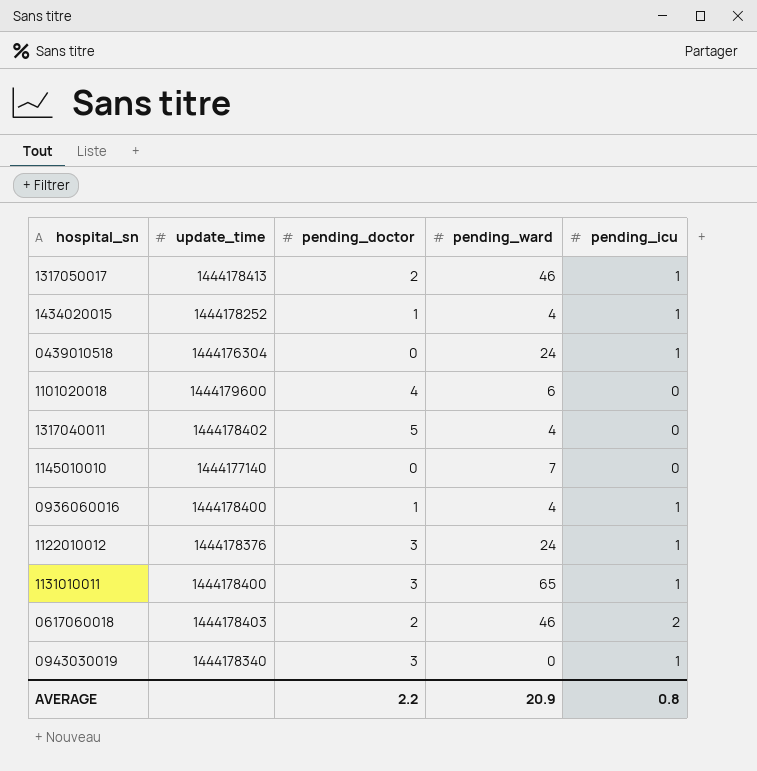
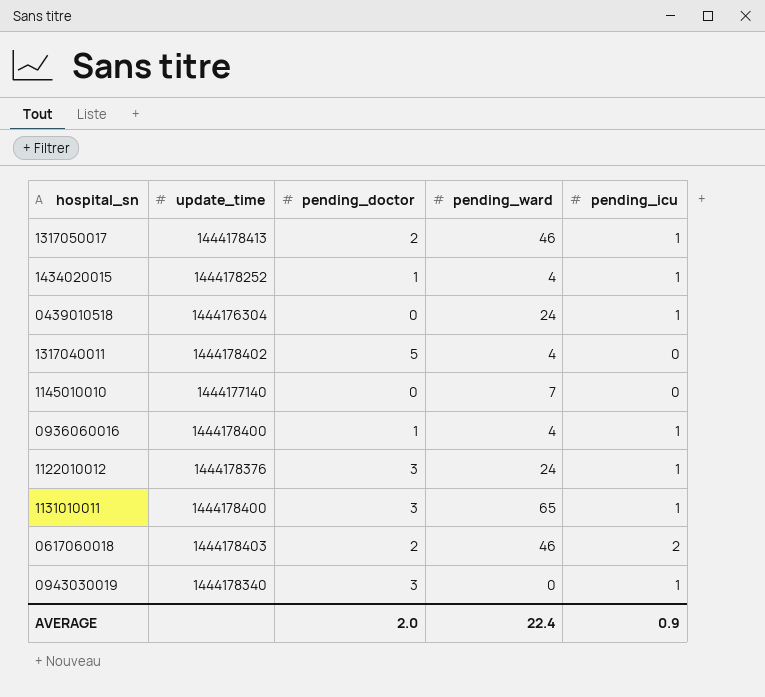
row 1101020018: 1444179600 | 4 | 6 | 0 -> none
AVERAGE | pending_doctor: 2.2 -> 2.0
AVERAGE | pending_ward: 20.9 -> 22.4
AVERAGE | pending_icu: 0.8 -> 0.9

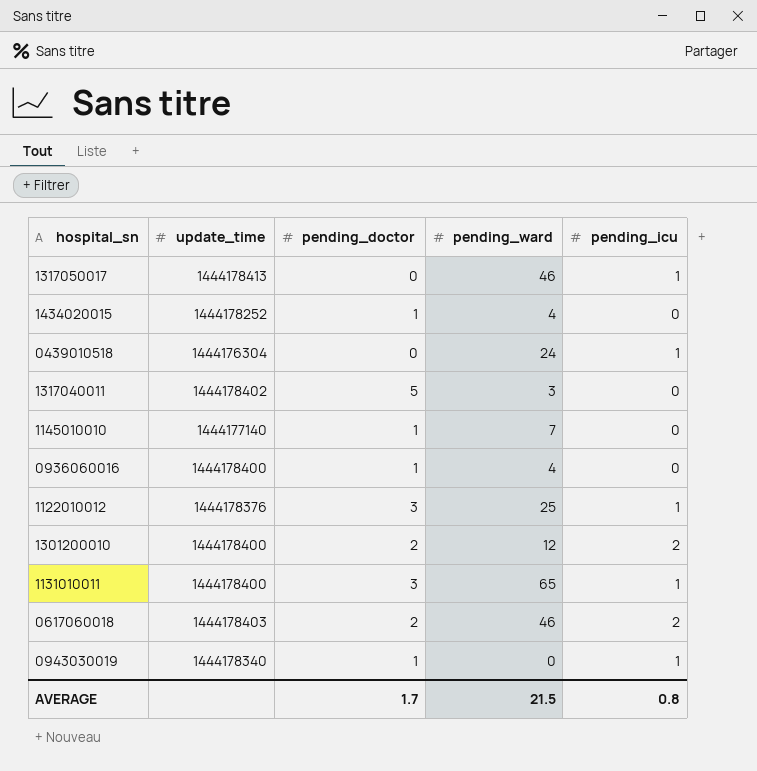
1317050017 | pending_doctor: 2 -> 0
1434020015 | pending_icu: 1 -> 0
1317040011 | pending_ward: 4 -> 3
1145010010 | pending_doctor: 0 -> 1
0936060016 | pending_icu: 1 -> 0
1122010012 | pending_ward: 24 -> 25
row 1301200010: none -> 1444178400 | 2 | 12 | 2
0943030019 | pending_doctor: 3 -> 1
AVERAGE | pending_doctor: 2.0 -> 1.7
AVERAGE | pending_ward: 22.4 -> 21.5
AVERAGE | pending_icu: 0.9 -> 0.8

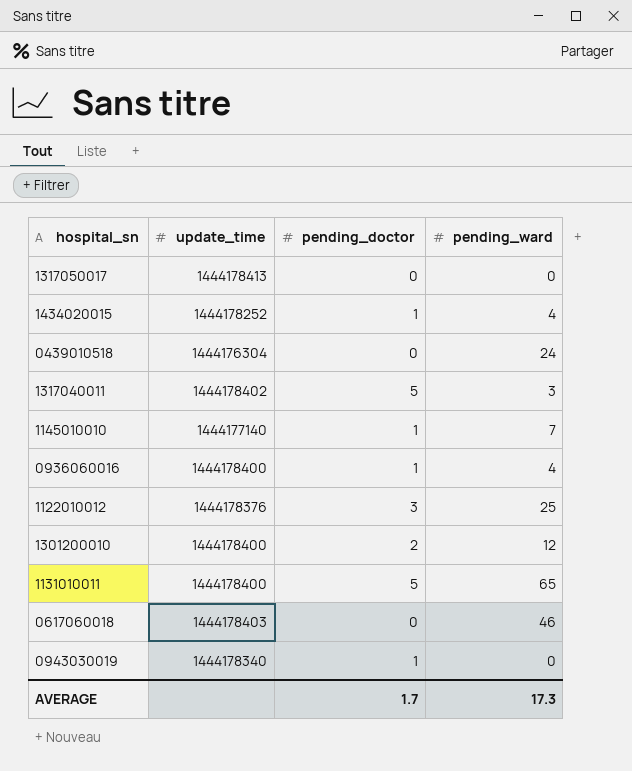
column pending_icu | position: 5 -> none
1317050017 | pending_ward: 46 -> 0
1131010011 | pending_doctor: 3 -> 5
0617060018 | pending_doctor: 2 -> 0
AVERAGE | pending_ward: 21.5 -> 17.3

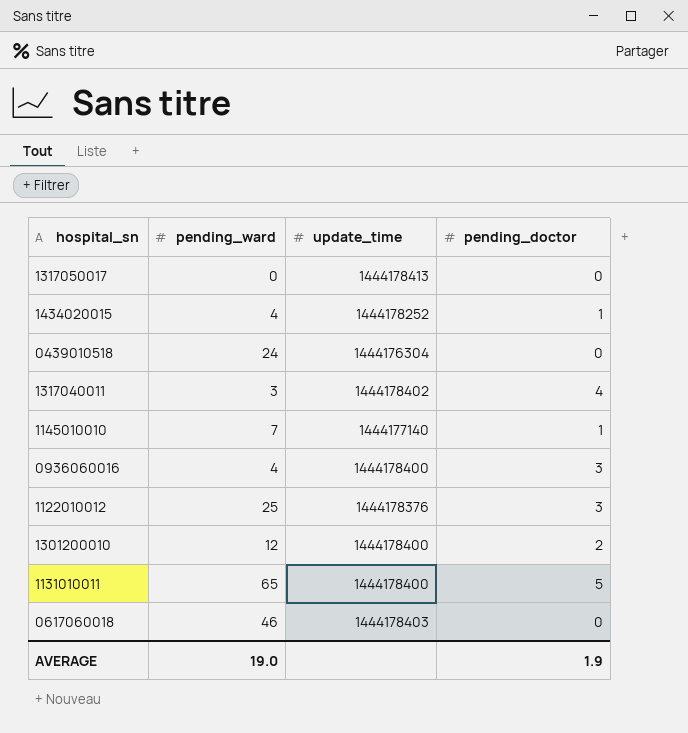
column pending_ward | position: 4 -> 2
row 0943030019: 1444178340 | 1 | 0 -> none
1317040011 | pending_doctor: 5 -> 4
0936060016 | pending_doctor: 1 -> 3
AVERAGE | pending_ward: 17.3 -> 19.0
AVERAGE | pending_doctor: 1.7 -> 1.9

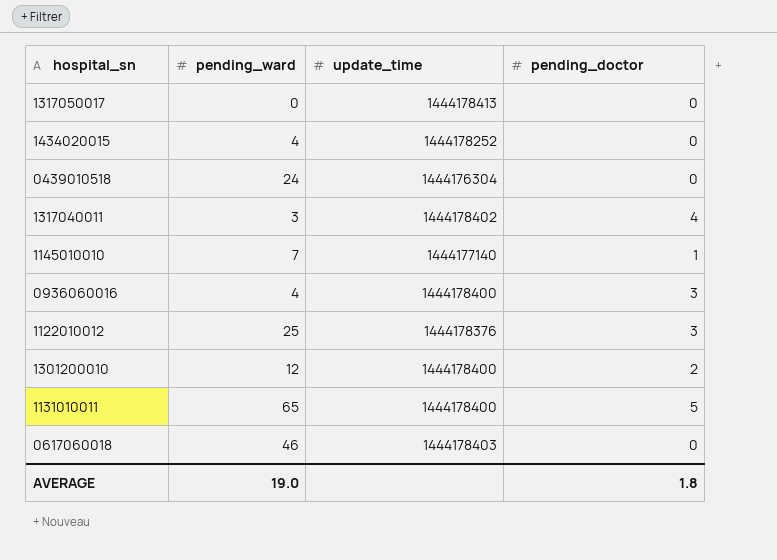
1434020015 | pending_doctor: 1 -> 0
AVERAGE | pending_doctor: 1.9 -> 1.8

